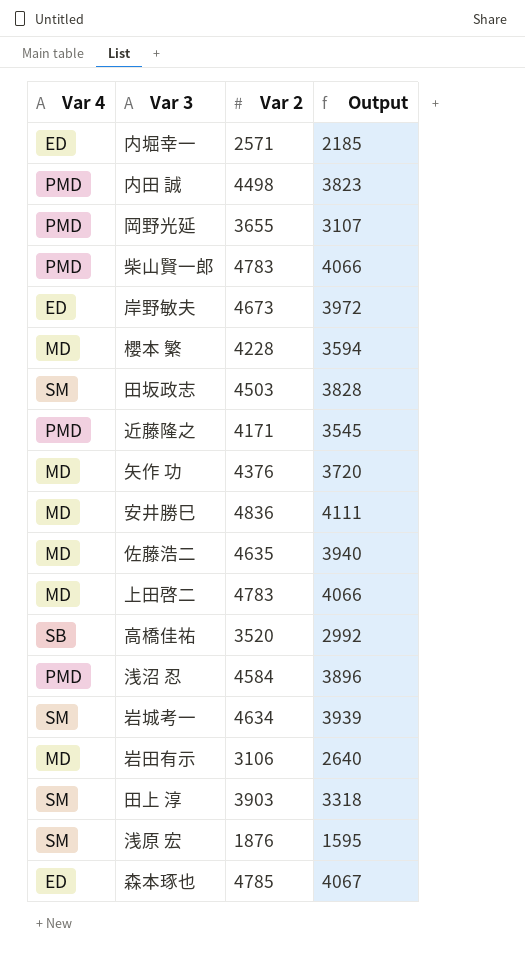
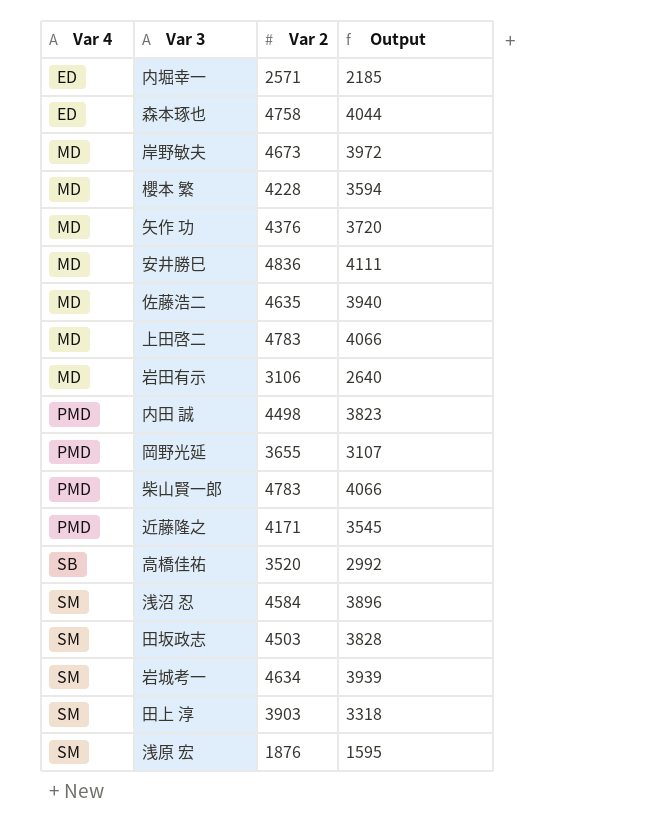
row order: none -> Var 4 ascending
森本琢也 | Var 2: 4785 -> 4758
森本琢也 | Output: 4067 -> 4044
岸野敏夫 | Var 4: ED -> MD
浅沼 忍 | Var 4: PMD -> SM

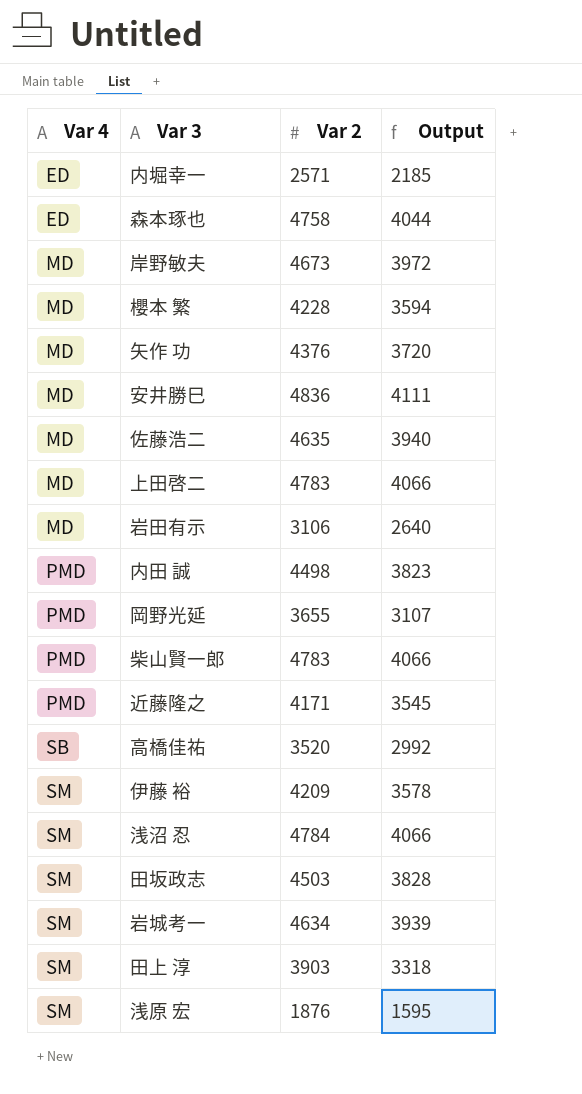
row 伊藤 裕: none -> SM | 4209 | 3578
浅沼 忍 | Var 2: 4584 -> 4784
浅沼 忍 | Output: 3896 -> 4066

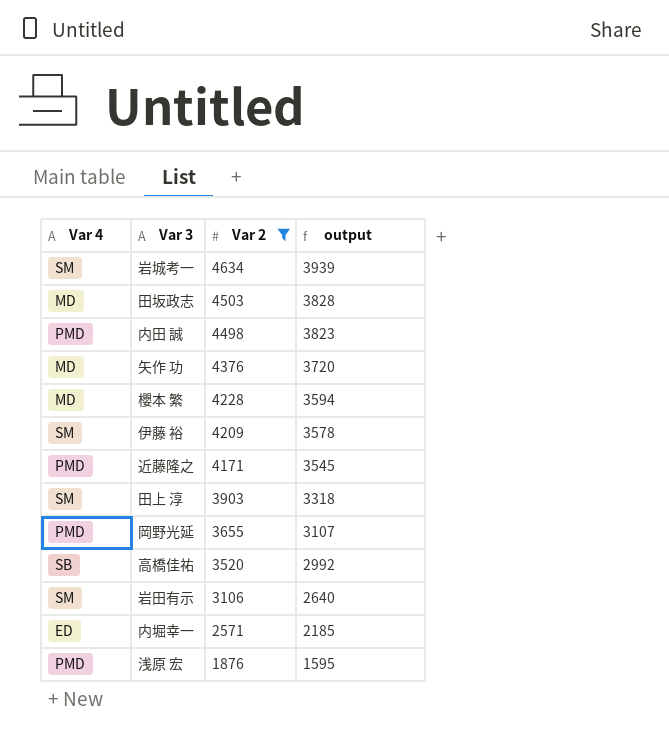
filter: none -> Var 2 <= 4634
row order: Var 4 ascending -> Var 2 descending
column name: Output -> output
田坂政志 | Var 4: SM -> MD
岩田有示 | Var 4: MD -> SM
浅原 宏 | Var 4: SM -> PMD

